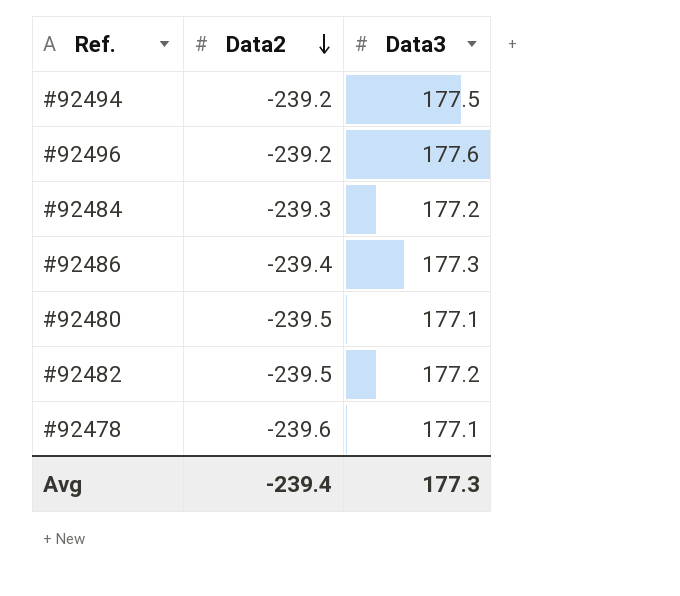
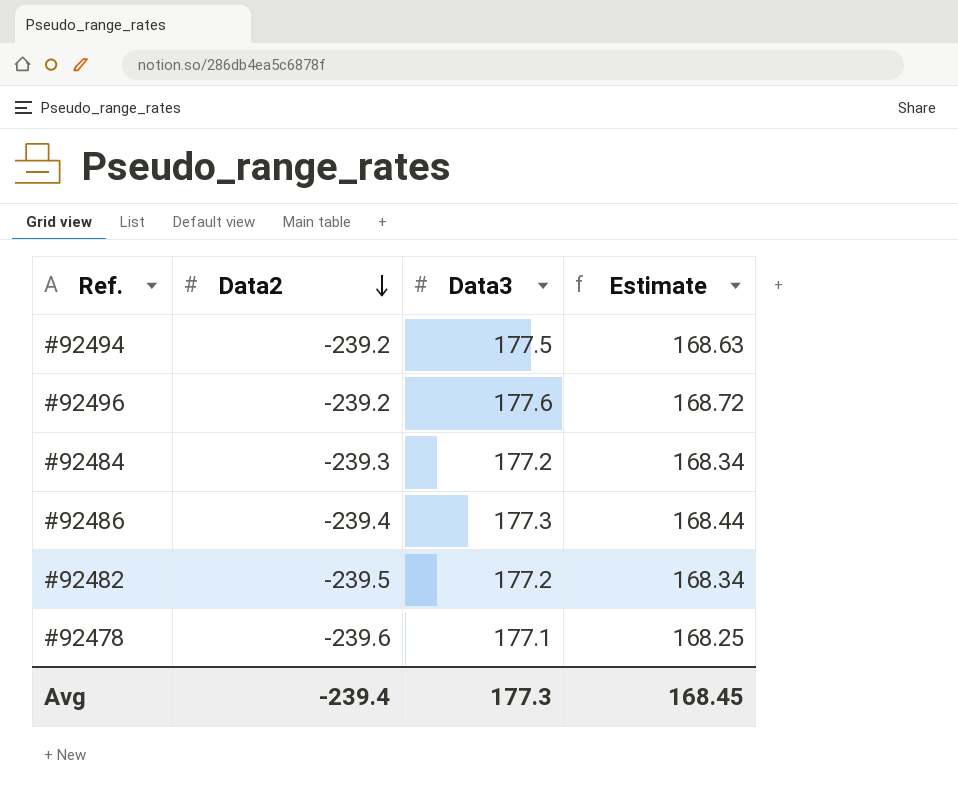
column Estimate | formula: none -> [Data3] * 0.95
row #92480: -239.5 | 177.1 -> none

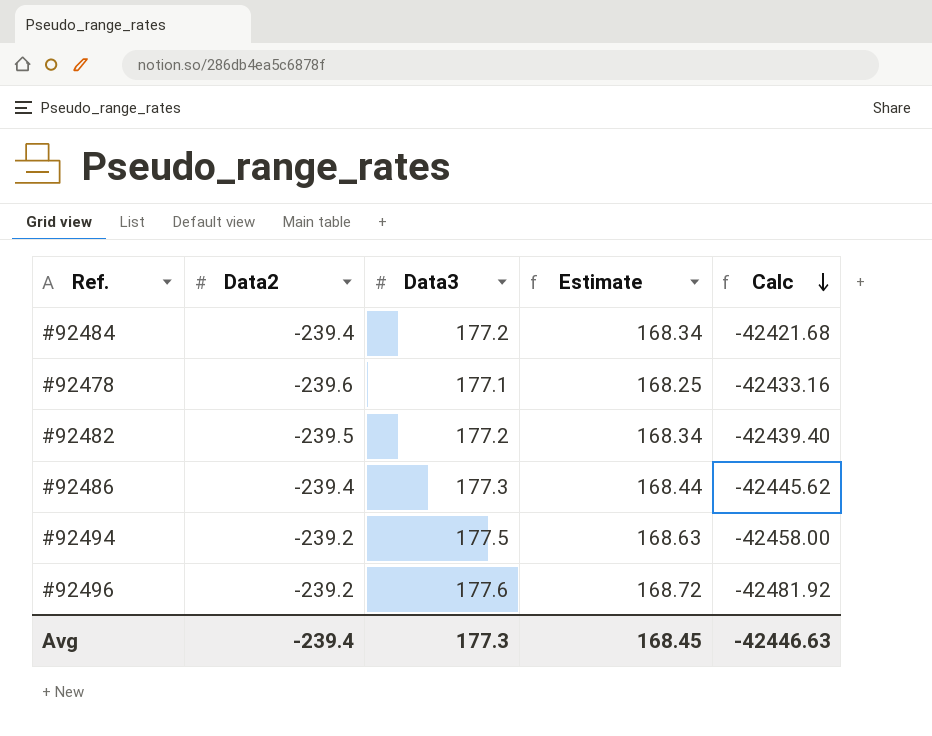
row order: Data2 descending -> Calc descending
column Calc | formula: none -> [Data2] * [Data3]
#92484 | Data2: -239.3 -> -239.4

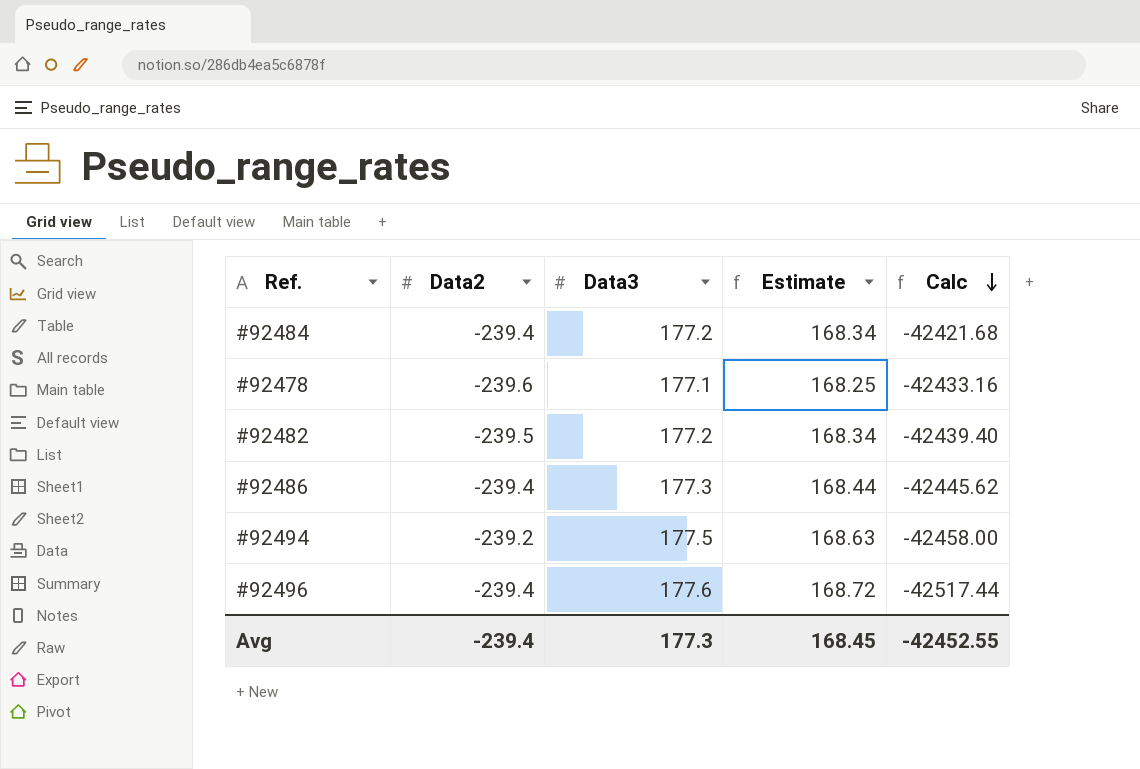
#92496 | Data2: -239.2 -> -239.4
#92496 | Calc: -42481.92 -> -42517.44
Avg | Calc: -42446.63 -> -42452.55

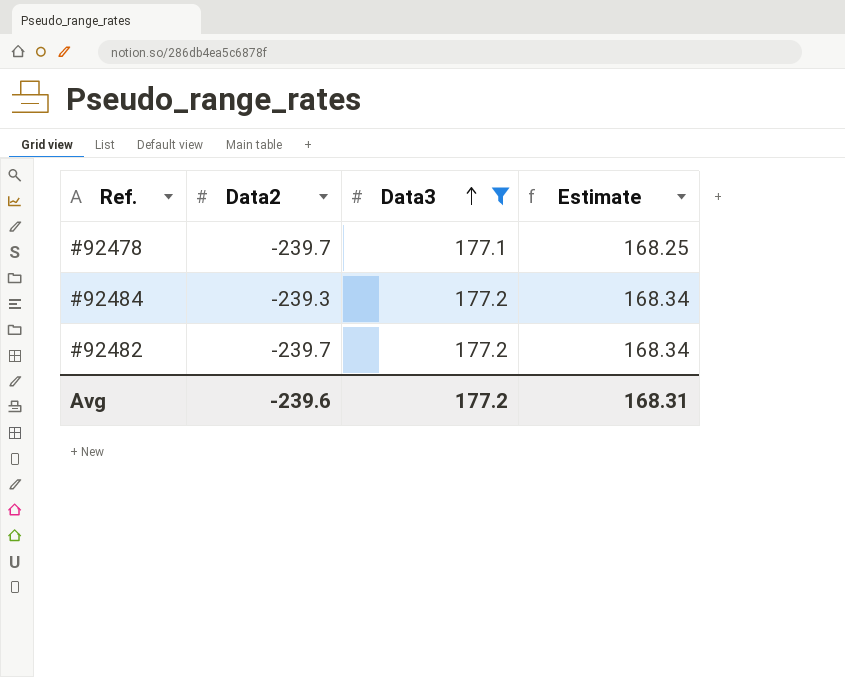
filter: none -> Data3 <= 177.2
row order: Calc descending -> Data3 ascending
column Calc | formula: [Data2] * [Data3] -> none
#92478 | Data2: -239.6 -> -239.7
#92484 | Data2: -239.4 -> -239.3
#92482 | Data2: -239.5 -> -239.7
Avg | Data2: -239.4 -> -239.6
Avg | Data3: 177.3 -> 177.2
Avg | Estimate: 168.45 -> 168.31

